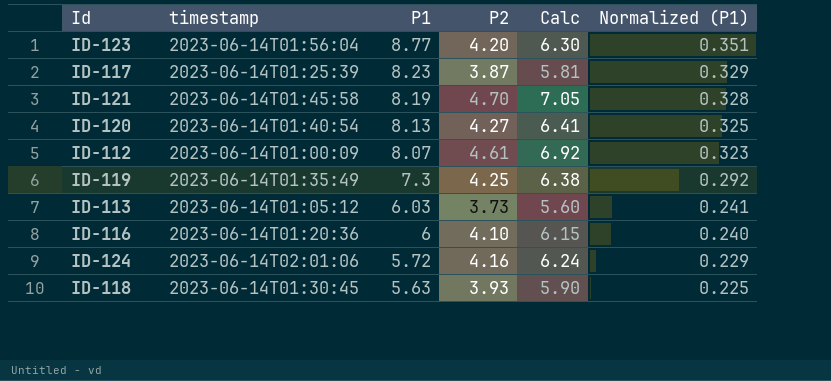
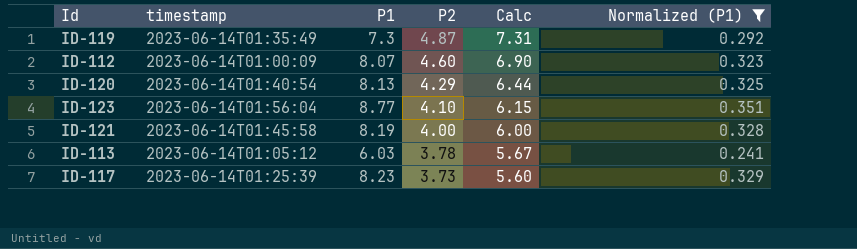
filter: none -> Normalized (P1) >= 0.241
row order: P1 descending -> P2 descending
ID-119 | P2: 4.25 -> 4.87
ID-119 | Calc: 6.38 -> 7.31
ID-112 | P2: 4.61 -> 4.60
ID-112 | Calc: 6.92 -> 6.90
ID-120 | P2: 4.27 -> 4.29
ID-120 | Calc: 6.41 -> 6.44
ID-123 | P2: 4.20 -> 4.10
ID-123 | Calc: 6.30 -> 6.15
ID-121 | P2: 4.70 -> 4.00
ID-121 | Calc: 7.05 -> 6.00
ID-113 | P2: 3.73 -> 3.78
ID-113 | Calc: 5.60 -> 5.67
ID-117 | P2: 3.87 -> 3.73
ID-117 | Calc: 5.81 -> 5.60

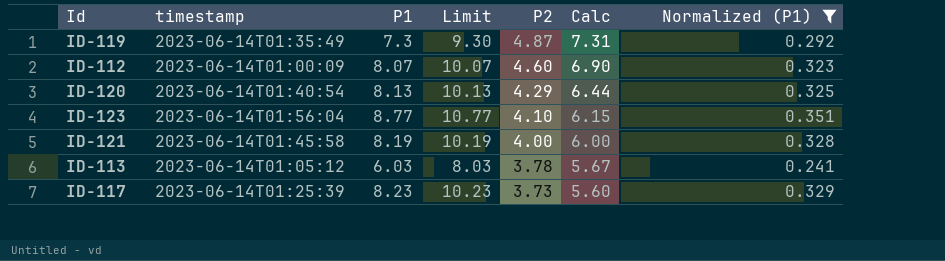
column Limit | formula: none -> [P1] + 2

